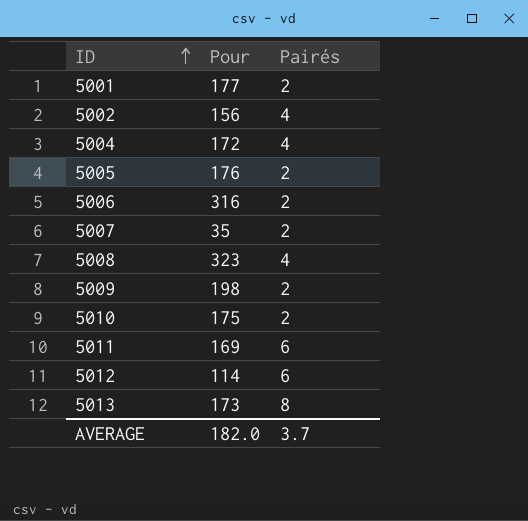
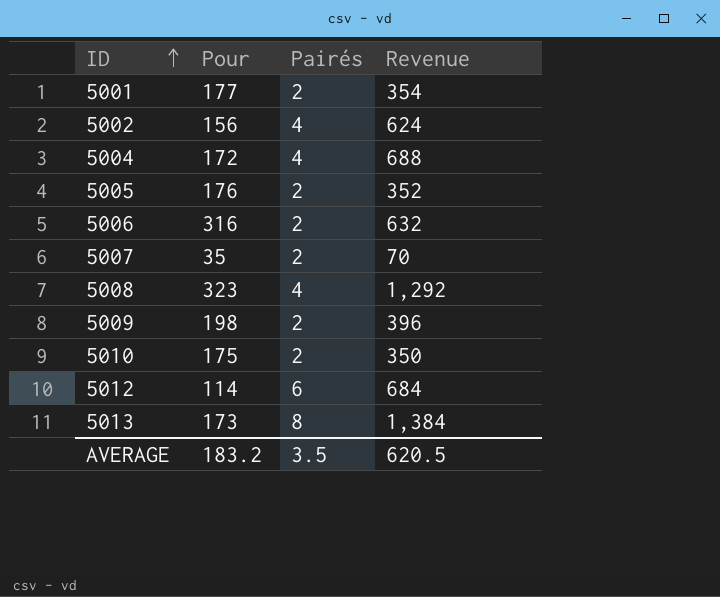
column Revenue | formula: none -> [Pour] * [Pairés]
row 5011: 169 | 6 -> none
AVERAGE | Pour: 182.0 -> 183.2
AVERAGE | Pairés: 3.7 -> 3.5

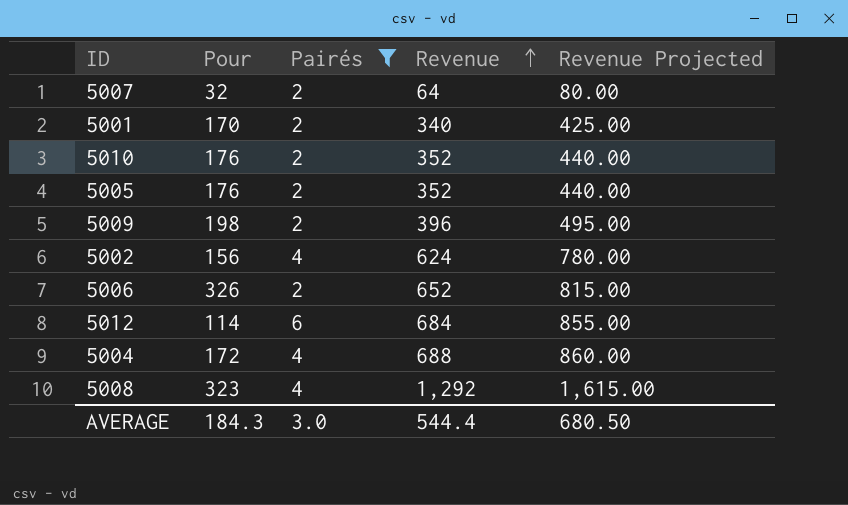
filter: none -> Pairés != 8
row order: ID ascending -> Revenue ascending
column Revenue Projected | formula: none -> [Revenue] * 1.25
5007 | Pour: 35 -> 32
5007 | Revenue: 70 -> 64
5001 | Pour: 177 -> 170
5001 | Revenue: 354 -> 340
5010 | Pour: 175 -> 176
5010 | Revenue: 350 -> 352
5006 | Pour: 316 -> 326
5006 | Revenue: 632 -> 652
AVERAGE | Pour: 183.2 -> 184.3
AVERAGE | Pairés: 3.5 -> 3.0
AVERAGE | Revenue: 620.5 -> 544.4

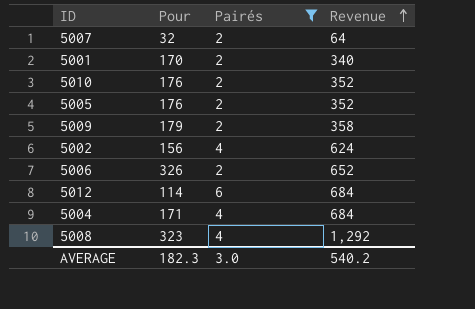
column Revenue Projected | formula: [Revenue] * 1.25 -> none
5009 | Pour: 198 -> 179
5009 | Revenue: 396 -> 358
5004 | Pour: 172 -> 171
5004 | Revenue: 688 -> 684
AVERAGE | Pour: 184.3 -> 182.3
AVERAGE | Revenue: 544.4 -> 540.2

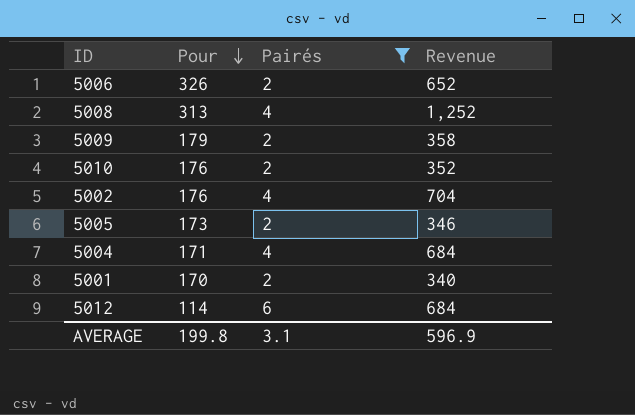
row order: Revenue ascending -> Pour descending
row 5007: 32 | 2 | 64 -> none
5008 | Pour: 323 -> 313
5008 | Revenue: 1,292 -> 1,252
5002 | Pour: 156 -> 176
5002 | Revenue: 624 -> 704
5005 | Pour: 176 -> 173
5005 | Revenue: 352 -> 346
AVERAGE | Pour: 182.3 -> 199.8
AVERAGE | Pairés: 3.0 -> 3.1
AVERAGE | Revenue: 540.2 -> 596.9

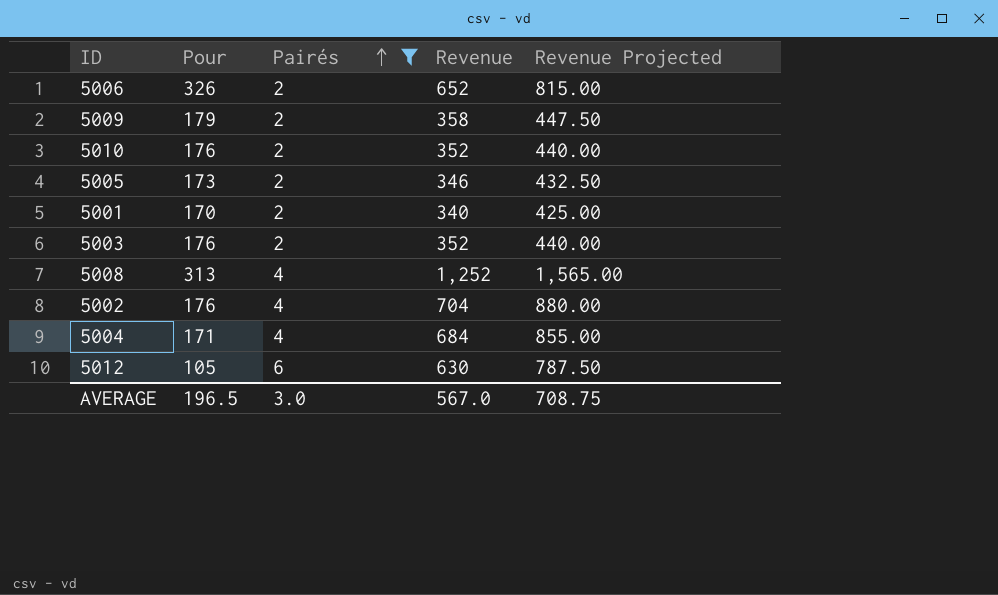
row order: Pour descending -> Pairés ascending
column Revenue Projected | formula: none -> [Revenue] * 1.25
row 5003: none -> 176 | 2 | 352 | 440.00
5012 | Pour: 114 -> 105
5012 | Revenue: 684 -> 630
AVERAGE | Pour: 199.8 -> 196.5
AVERAGE | Pairés: 3.1 -> 3.0
AVERAGE | Revenue: 596.9 -> 567.0

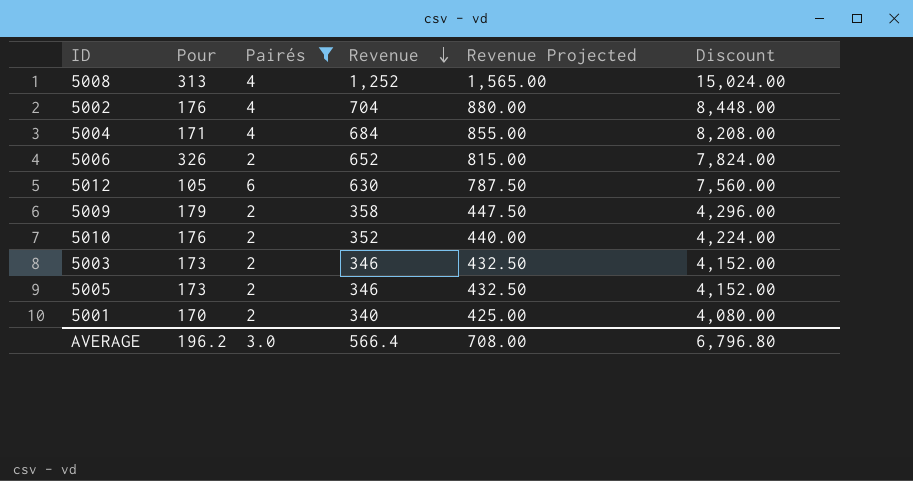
row order: Pairés ascending -> Revenue descending
column Discount | formula: none -> [Revenue] * 12
5003 | Pour: 176 -> 173
5003 | Revenue: 352 -> 346
5003 | Revenue Projected: 440.00 -> 432.50
AVERAGE | Pour: 196.5 -> 196.2
AVERAGE | Revenue: 567.0 -> 566.4
AVERAGE | Revenue Projected: 708.75 -> 708.00

